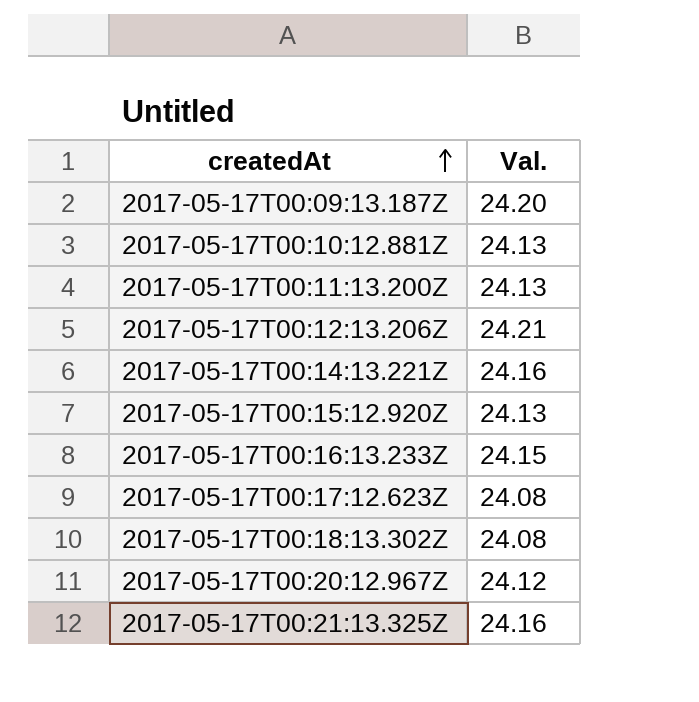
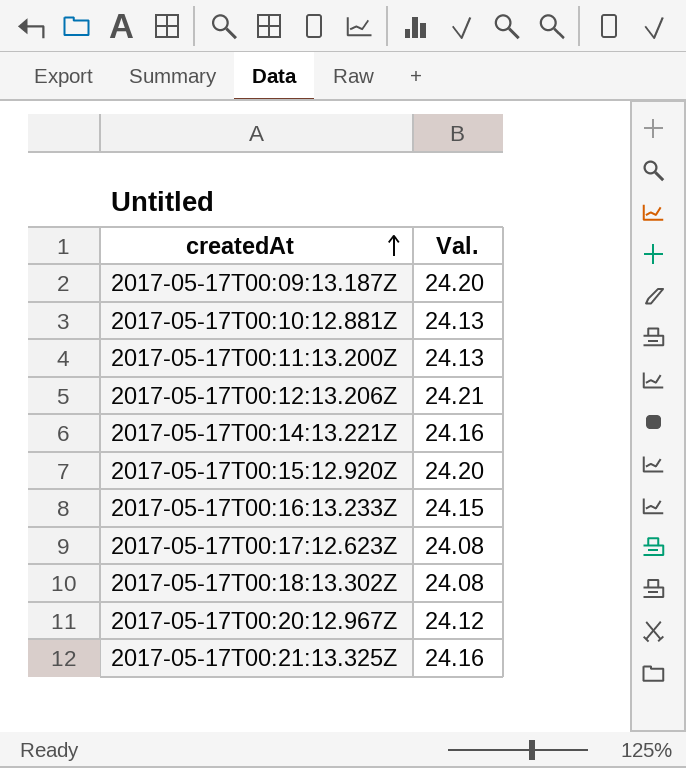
2017-05-17T00:15:12.920Z | Val.: 24.13 -> 24.20

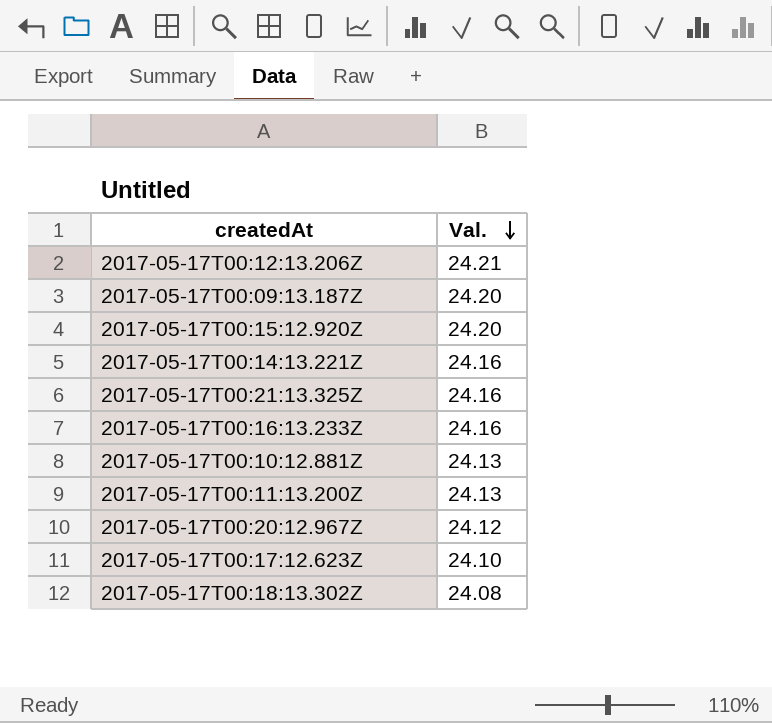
row order: createdAt ascending -> Val. descending
2017-05-17T00:16:13.233Z | Val.: 24.15 -> 24.16
2017-05-17T00:17:12.623Z | Val.: 24.08 -> 24.10

